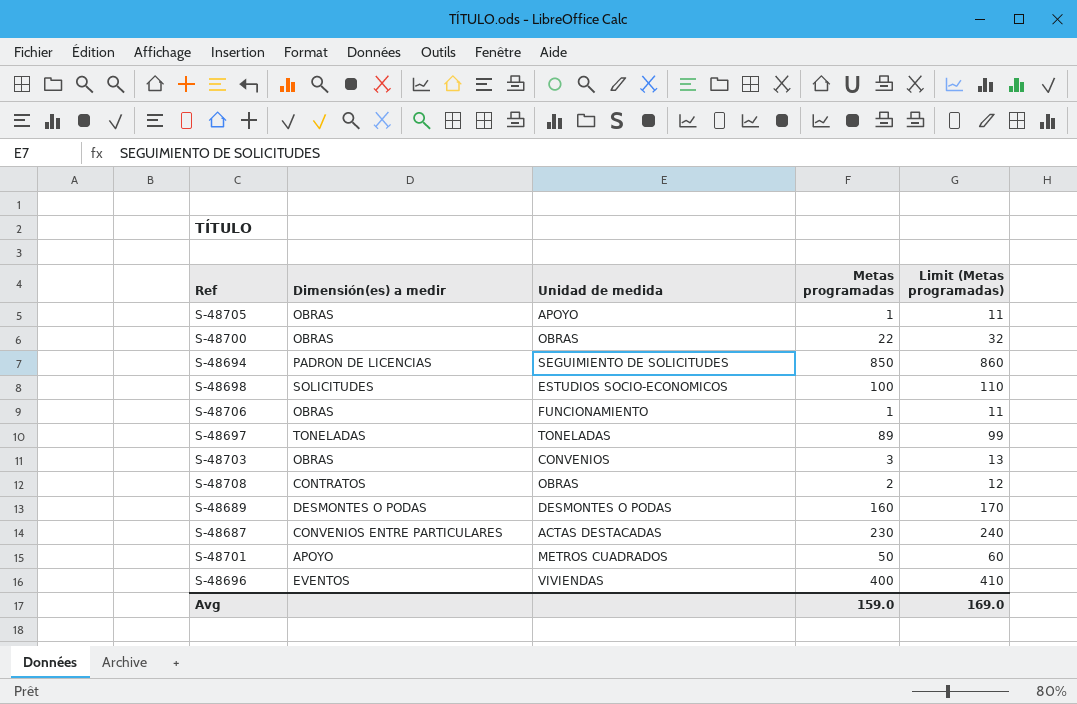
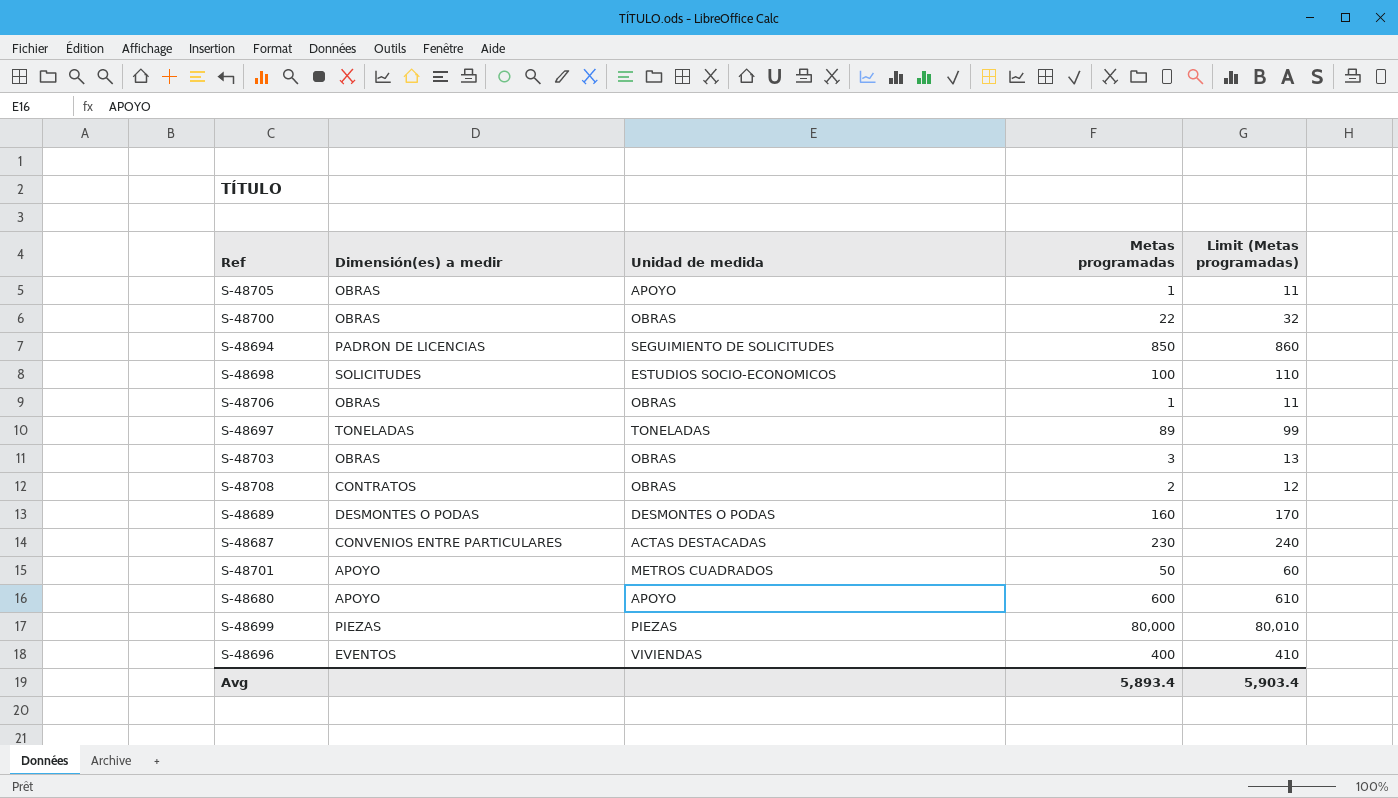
S-48706 | Unidad de medida: FUNCIONAMIENTO -> OBRAS
S-48703 | Unidad de medida: CONVENIOS -> OBRAS
row S-48680: none -> APOYO | APOYO | 600 | 610
row S-48699: none -> PIEZAS | PIEZAS | 80,000 | 80,010
Avg | Metas programadas: 159.0 -> 5,893.4
Avg | Limit (Metas programadas): 169.0 -> 5,903.4

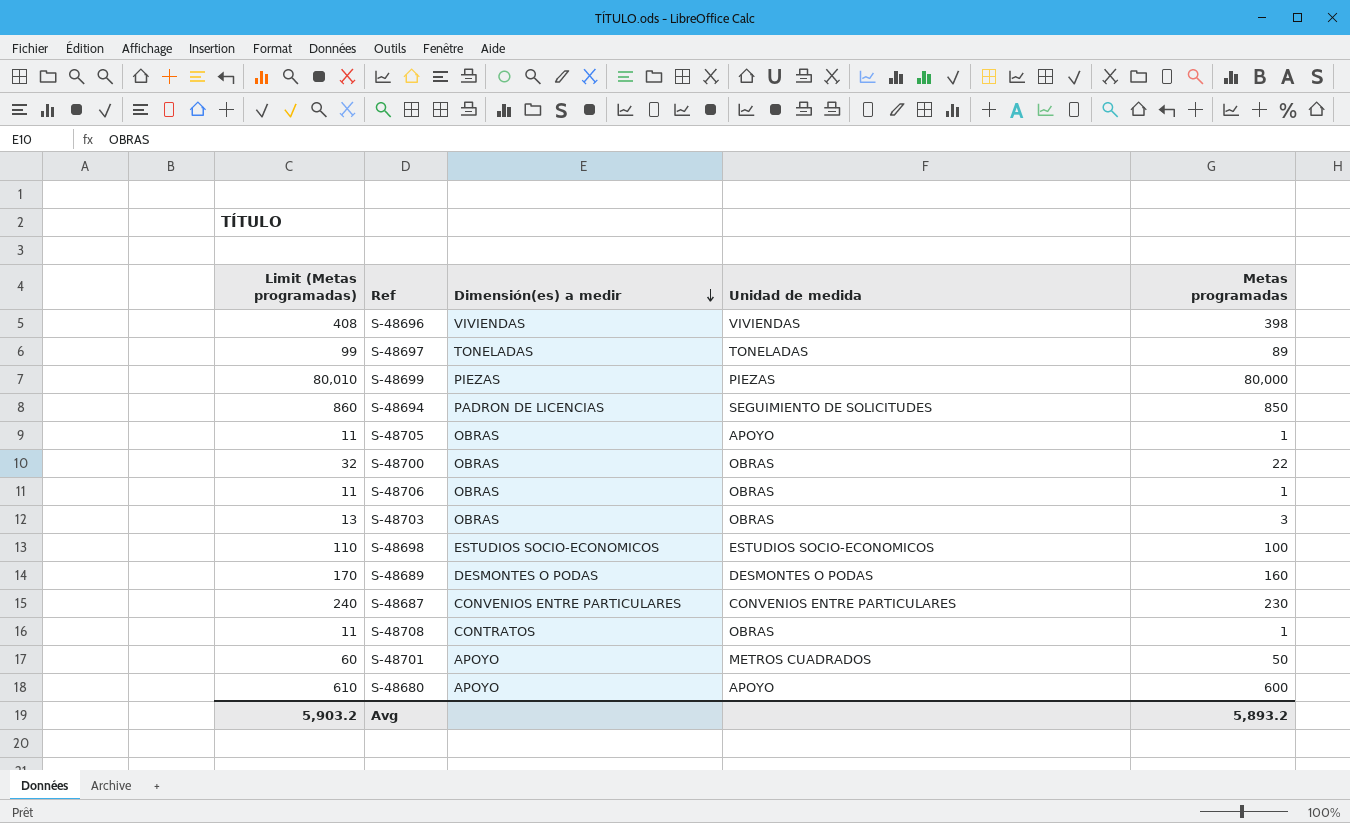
row order: none -> Dimensión(es) a medir descending
column Limit (Metas programadas) | position: 5 -> 1
S-48696 | Limit (Metas programadas): 410 -> 408
S-48696 | Dimensión(es) a medir: EVENTOS -> VIVIENDAS
S-48696 | Metas programadas: 400 -> 398
S-48698 | Dimensión(es) a medir: SOLICITUDES -> ESTUDIOS SOCIO-ECONOMICOS
S-48687 | Unidad de medida: ACTAS DESTACADAS -> CONVENIOS ENTRE PARTICULARES
S-48708 | Limit (Metas programadas): 12 -> 11
S-48708 | Metas programadas: 2 -> 1
Avg | Limit (Metas programadas): 5,903.4 -> 5,903.2
Avg | Metas programadas: 5,893.4 -> 5,893.2

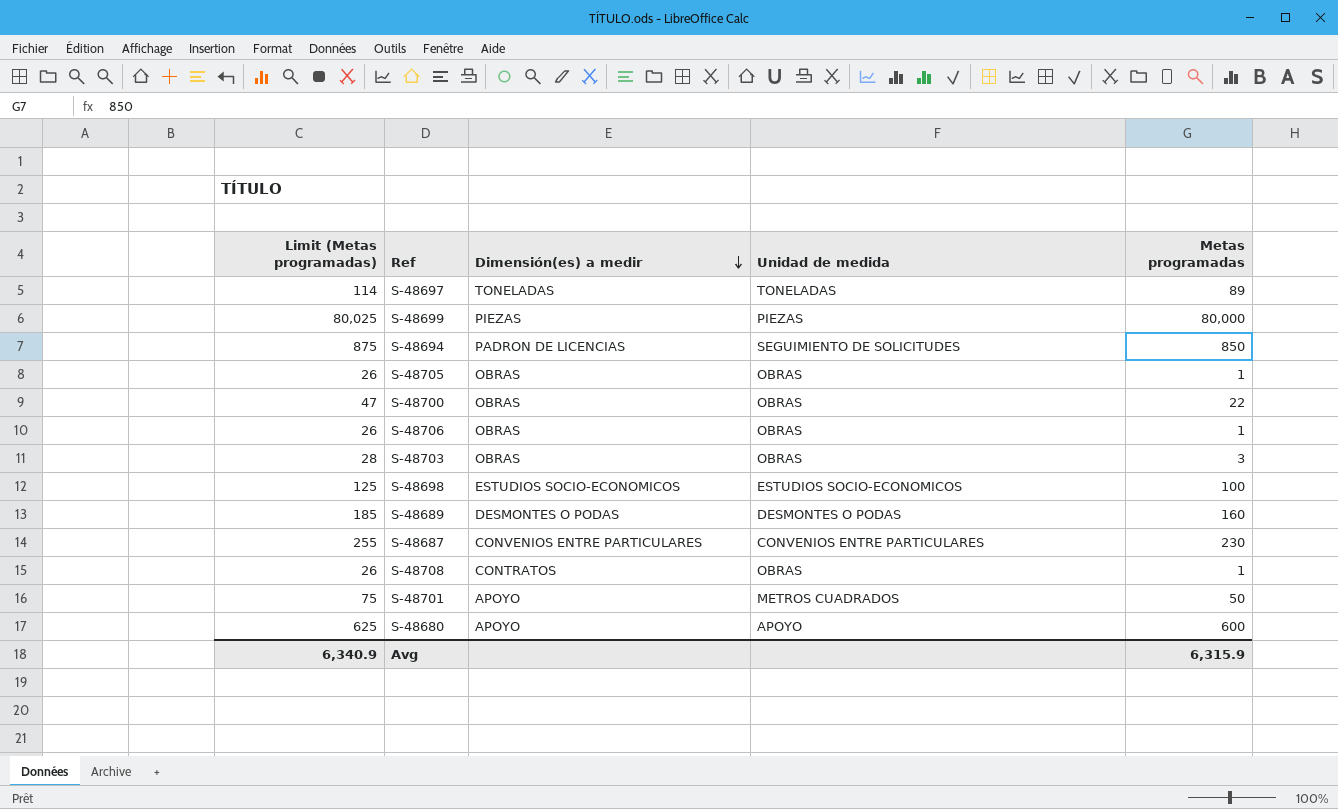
column Limit (Metas programadas) | formula: [Metas programadas] + 10 -> [Metas programadas] + 25
row S-48696: 408 | VIVIENDAS | VIVIENDAS | 398 -> none
S-48705 | Unidad de medida: APOYO -> OBRAS
Avg | Limit (Metas programadas): 5,903.2 -> 6,340.9
Avg | Metas programadas: 5,893.2 -> 6,315.9

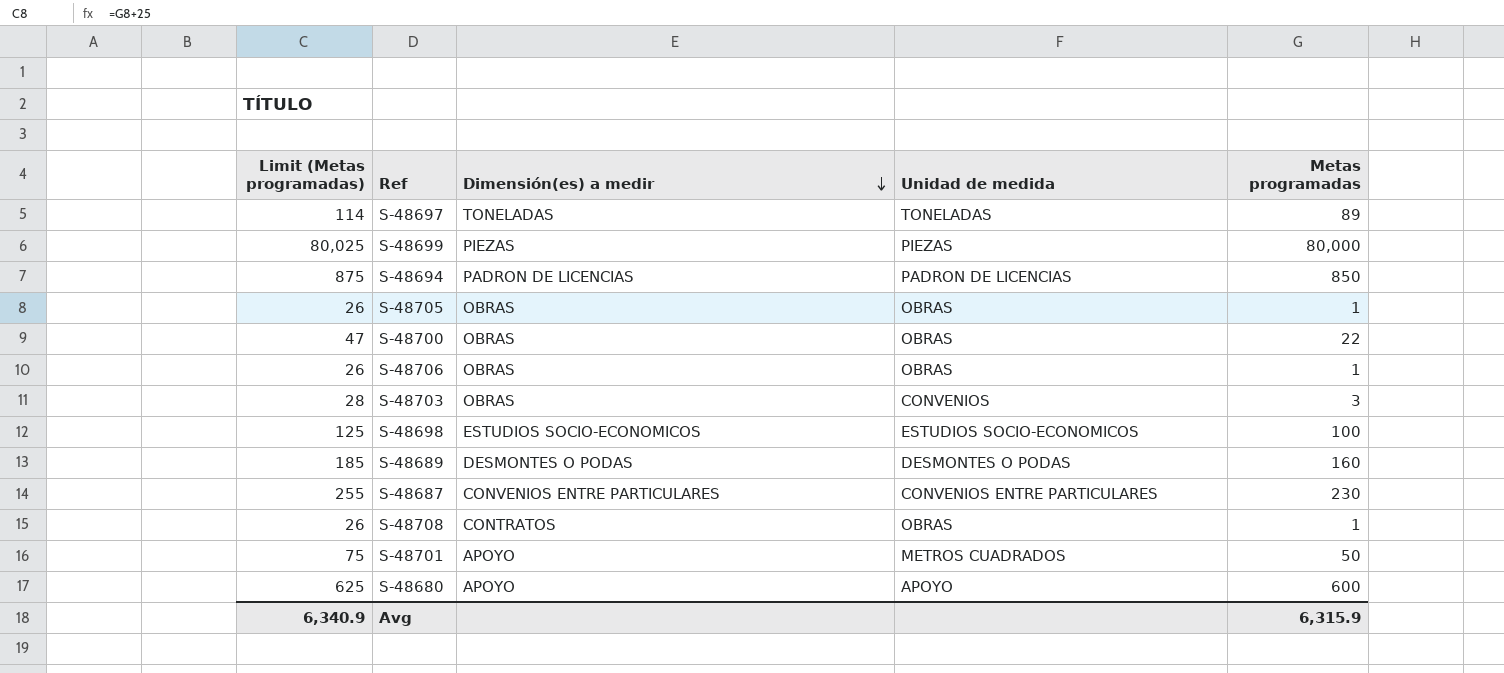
S-48694 | Unidad de medida: SEGUIMIENTO DE SOLICITUDES -> PADRON DE LICENCIAS
S-48703 | Unidad de medida: OBRAS -> CONVENIOS

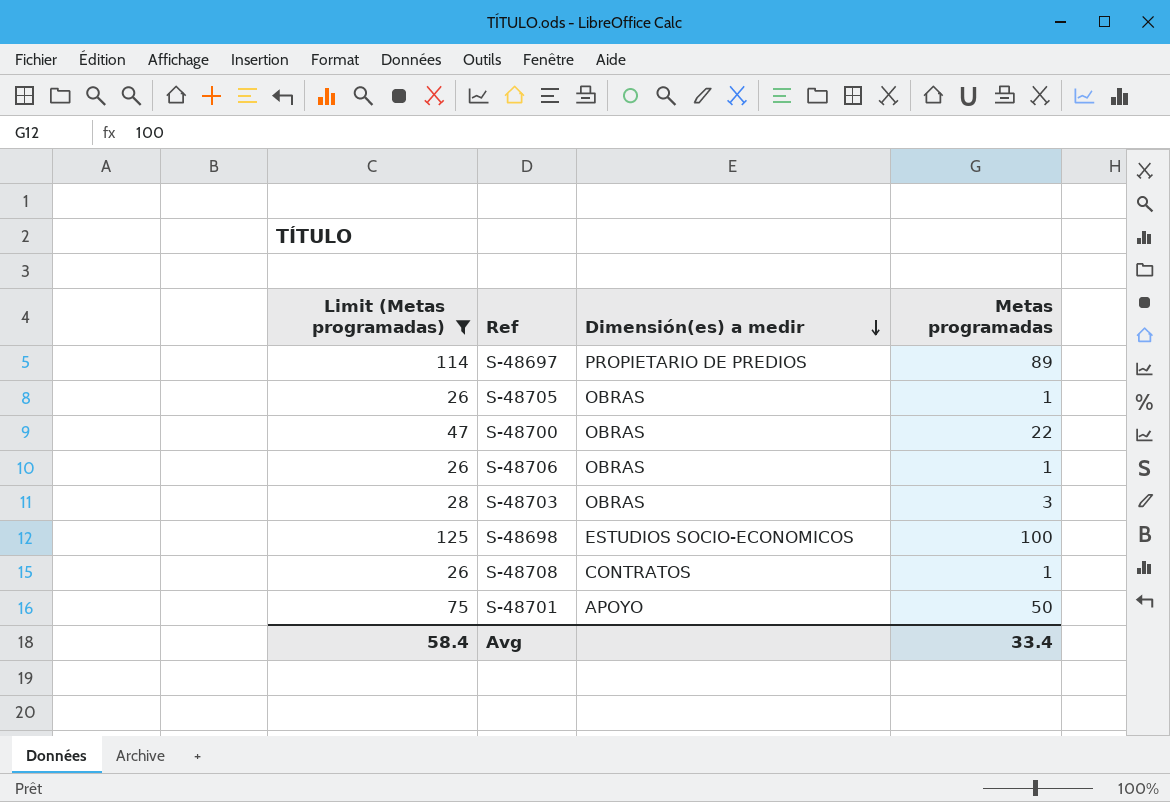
filter: none -> Limit (Metas programadas) <= 125
column Unidad de medida | position: 4 -> none
S-48697 | Dimensión(es) a medir: TONELADAS -> PROPIETARIO DE PREDIOS
Avg | Limit (Metas programadas): 6,340.9 -> 58.4
Avg | Metas programadas: 6,315.9 -> 33.4

